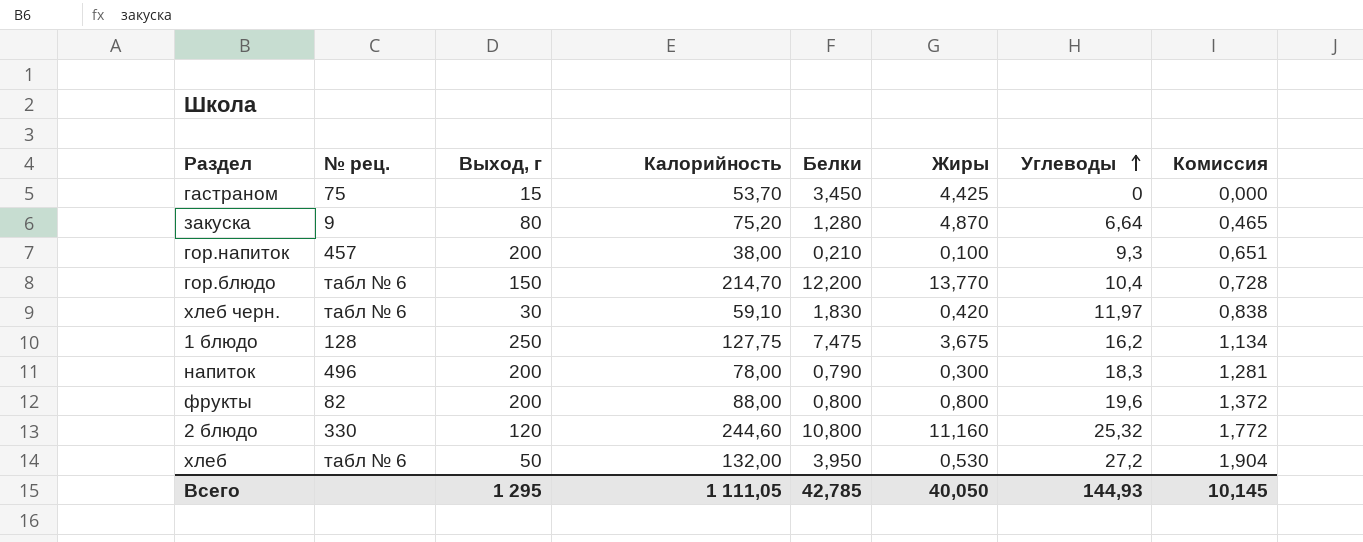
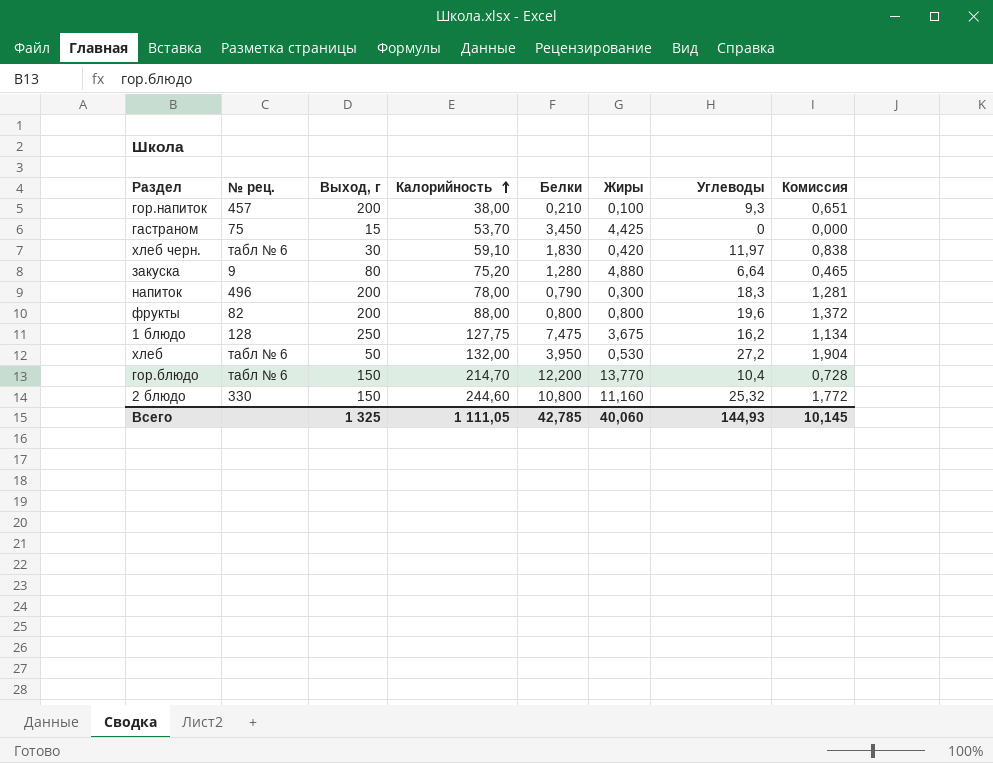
row order: Углеводы ascending -> Калорийность ascending
закуска | Жиры: 4,870 -> 4,880
2 блюдо | Выход, г: 120 -> 150
Всего | Выход, г: 1 295 -> 1 325
Всего | Жиры: 40,050 -> 40,060

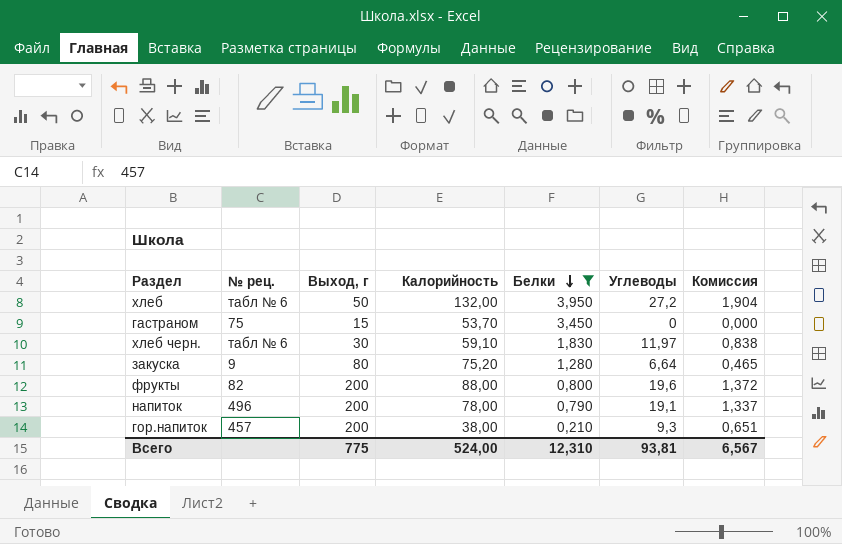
filter: none -> Белки <= 3,950
row order: Калорийность ascending -> Белки descending
column Жиры | position: 6 -> none
напиток | Углеводы: 18,3 -> 19,1
напиток | Комиссия: 1,281 -> 1,337
Всего | Выход, г: 1 325 -> 775
Всего | Калорийность: 1 111,05 -> 524,00
Всего | Белки: 42,785 -> 12,310
Всего | Углеводы: 144,93 -> 93,81
Всего | Комиссия: 10,145 -> 6,567

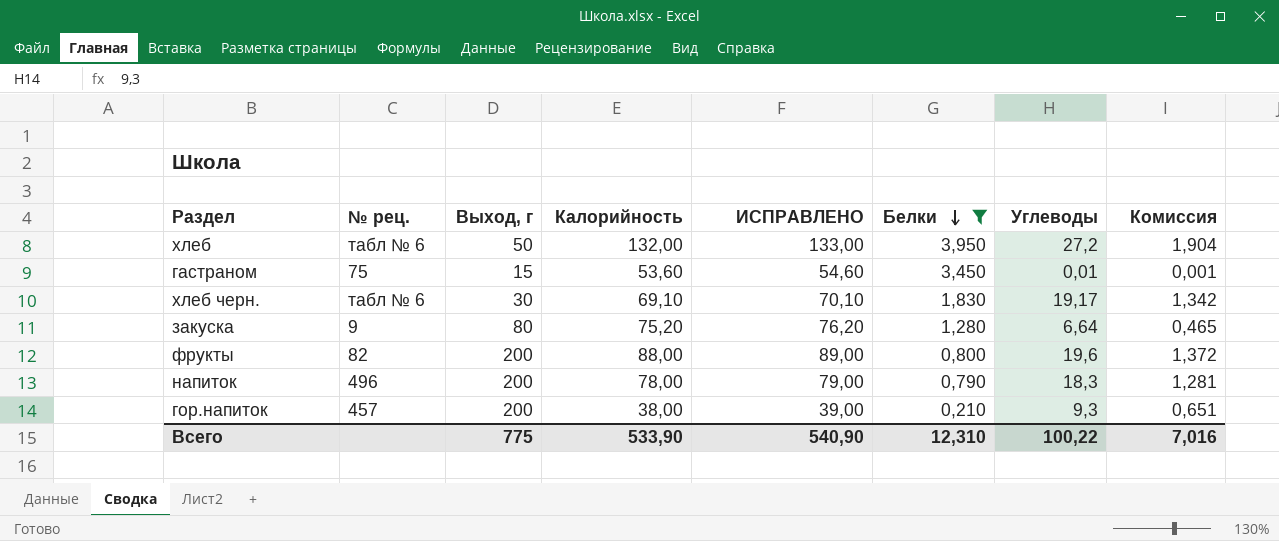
column ИСПРАВЛЕНО | formula: none -> [Калорийность] + 1
гастраном | Калорийность: 53,70 -> 53,60
гастраном | Углеводы: 0 -> 0,01
гастраном | Комиссия: 0,000 -> 0,001
хлеб черн. | Калорийность: 59,10 -> 69,10
хлеб черн. | Углеводы: 11,97 -> 19,17
хлеб черн. | Комиссия: 0,838 -> 1,342
напиток | Углеводы: 19,1 -> 18,3
напиток | Комиссия: 1,337 -> 1,281
Всего | Калорийность: 524,00 -> 533,90
Всего | Углеводы: 93,81 -> 100,22
Всего | Комиссия: 6,567 -> 7,016

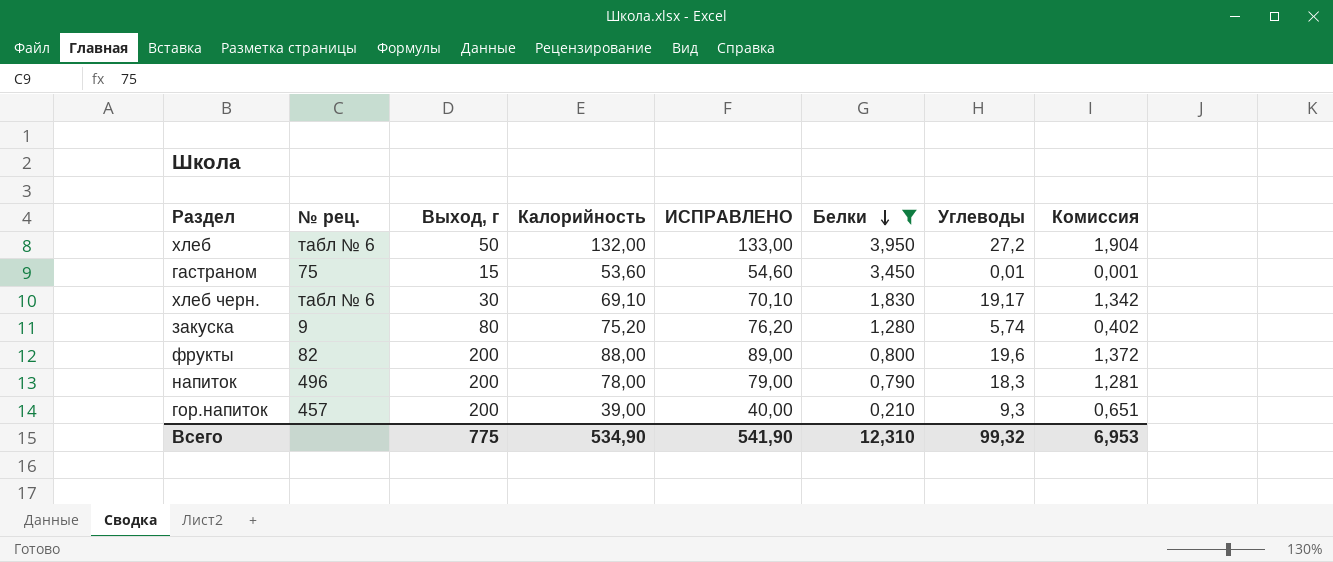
закуска | Углеводы: 6,64 -> 5,74
закуска | Комиссия: 0,465 -> 0,402
гор.напиток | Калорийность: 38,00 -> 39,00
гор.напиток | ИСПРАВЛЕНО: 39,00 -> 40,00
Всего | Калорийность: 533,90 -> 534,90
Всего | ИСПРАВЛЕНО: 540,90 -> 541,90
Всего | Углеводы: 100,22 -> 99,32
Всего | Комиссия: 7,016 -> 6,953

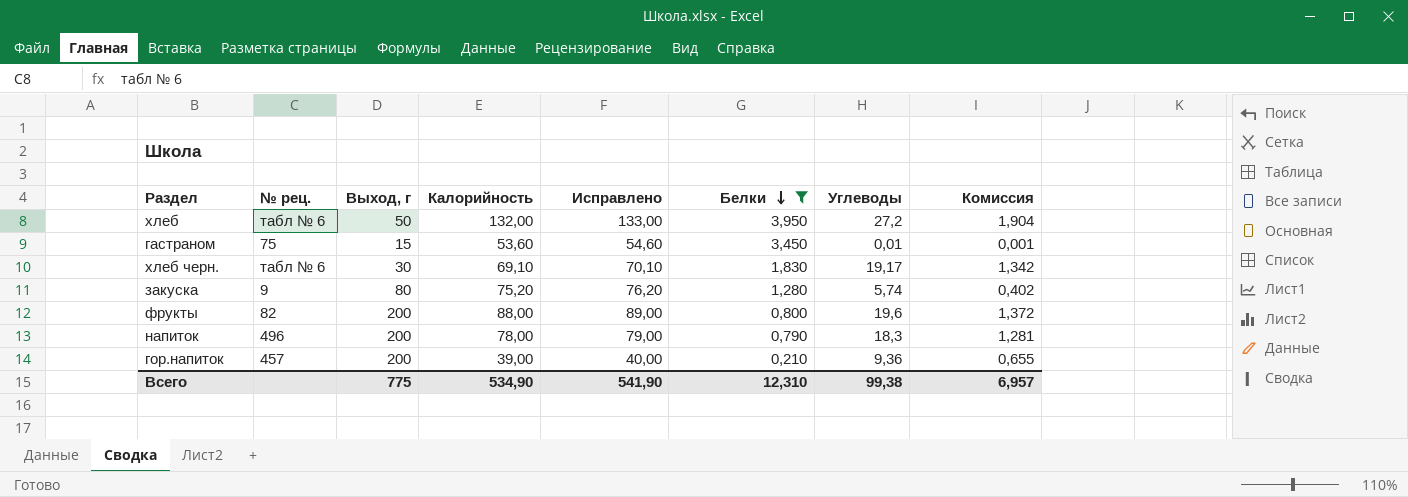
column name: ИСПРАВЛЕНО -> Исправлено
гор.напиток | Углеводы: 9,3 -> 9,36
гор.напиток | Комиссия: 0,651 -> 0,655
Всего | Углеводы: 99,32 -> 99,38
Всего | Комиссия: 6,953 -> 6,957

